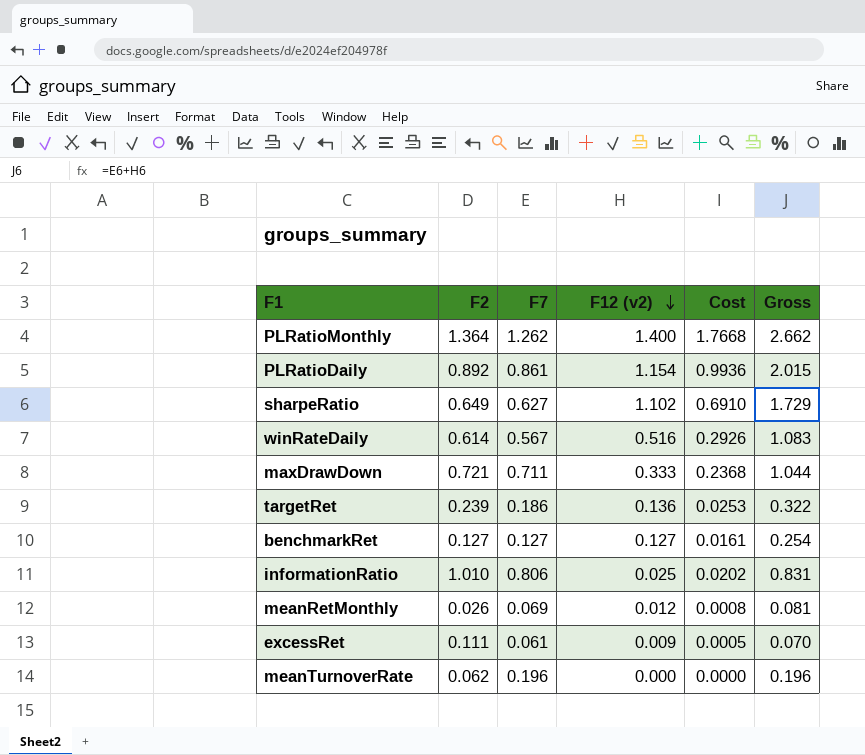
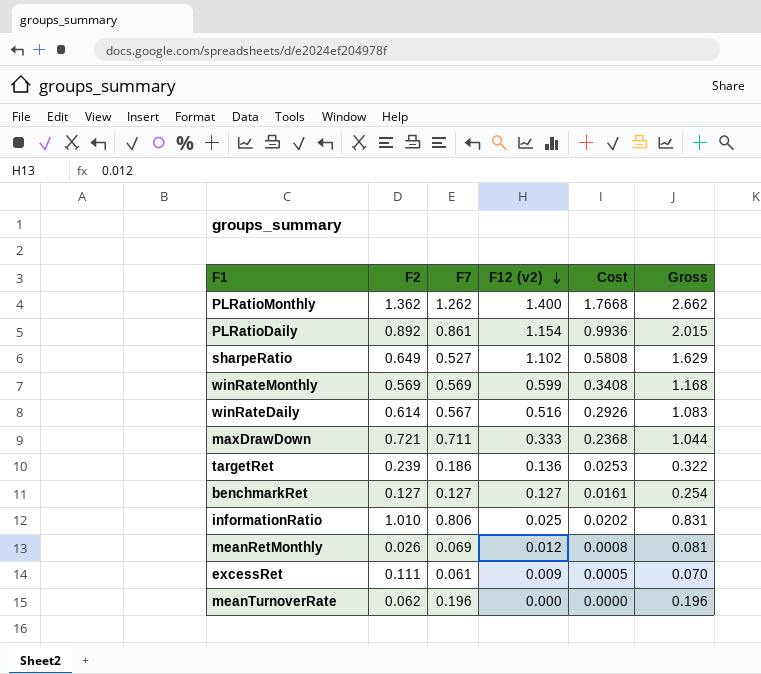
PLRatioMonthly | F2: 1.364 -> 1.362
sharpeRatio | F7: 0.627 -> 0.527
sharpeRatio | Cost: 0.6910 -> 0.5808
sharpeRatio | Gross: 1.729 -> 1.629
row winRateMonthly: none -> 0.569 | 0.569 | 0.599 | 0.3408 | 1.168

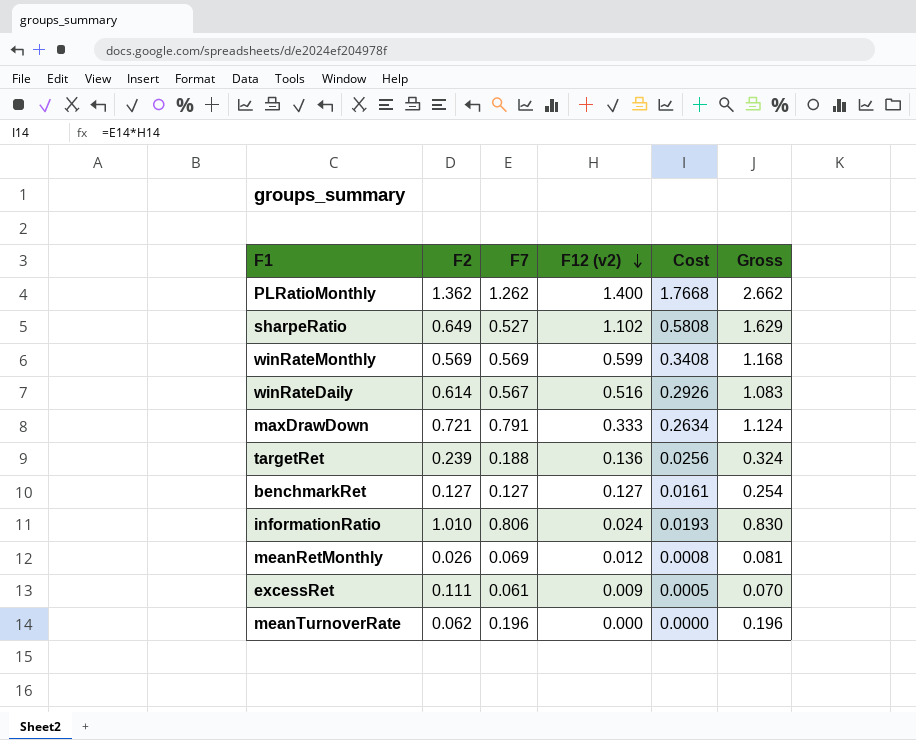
row PLRatioDaily: 0.892 | 0.861 | 1.154 | 0.9936 | 2.015 -> none
maxDrawDown | F7: 0.711 -> 0.791
maxDrawDown | Cost: 0.2368 -> 0.2634
maxDrawDown | Gross: 1.044 -> 1.124
targetRet | F7: 0.186 -> 0.188
targetRet | Cost: 0.0253 -> 0.0256
targetRet | Gross: 0.322 -> 0.324
informationRatio | F12 (v2): 0.025 -> 0.024
informationRatio | Cost: 0.0202 -> 0.0193
informationRatio | Gross: 0.831 -> 0.830

